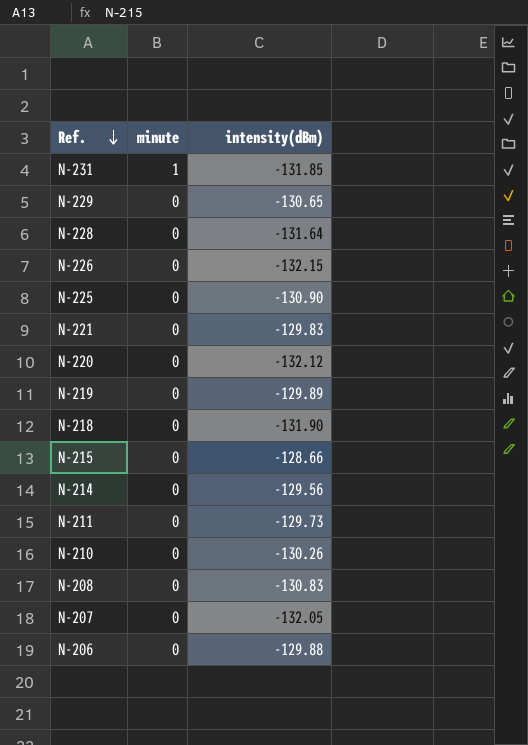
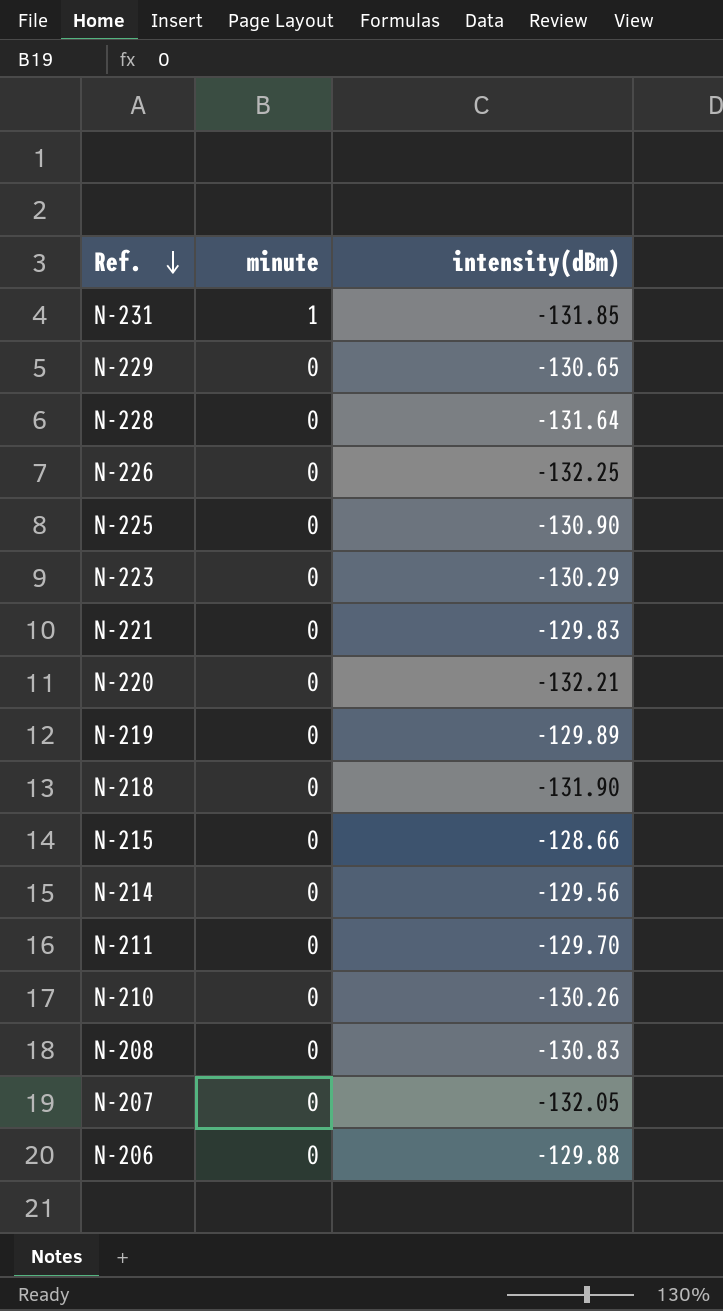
N-226 | intensity(dBm): -132.15 -> -132.25
row N-223: none -> 0 | -130.29
N-220 | intensity(dBm): -132.12 -> -132.21
N-211 | intensity(dBm): -129.73 -> -129.70

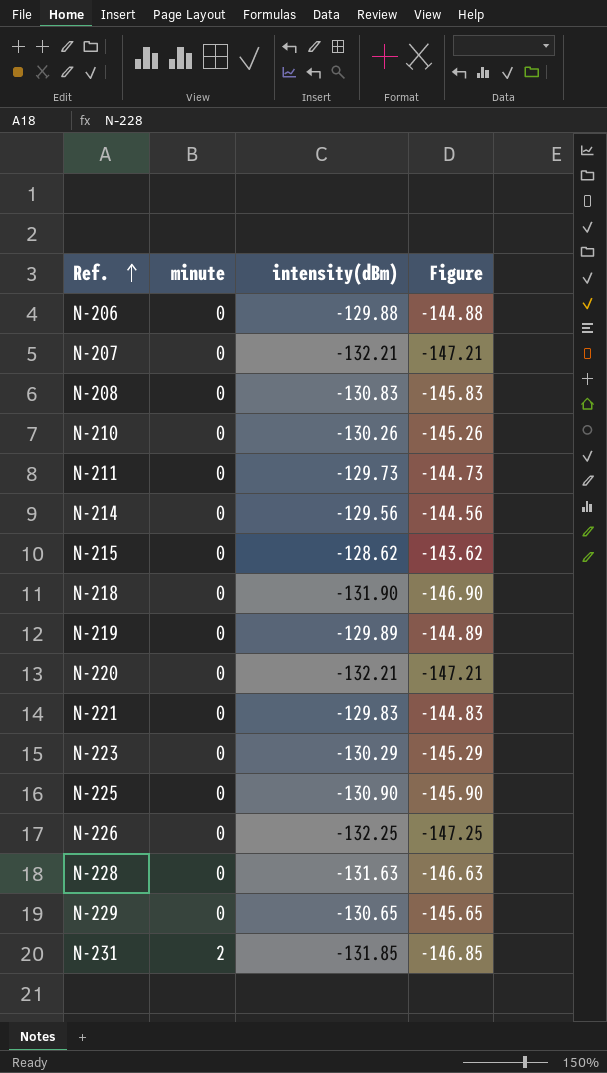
row order: Ref. descending -> Ref. ascending
column Figure | formula: none -> [intensity(dBm)] - 15
N-207 | intensity(dBm): -132.05 -> -132.21
N-211 | intensity(dBm): -129.70 -> -129.73
N-215 | intensity(dBm): -128.66 -> -128.62
N-228 | intensity(dBm): -131.64 -> -131.63
N-231 | minute: 1 -> 2

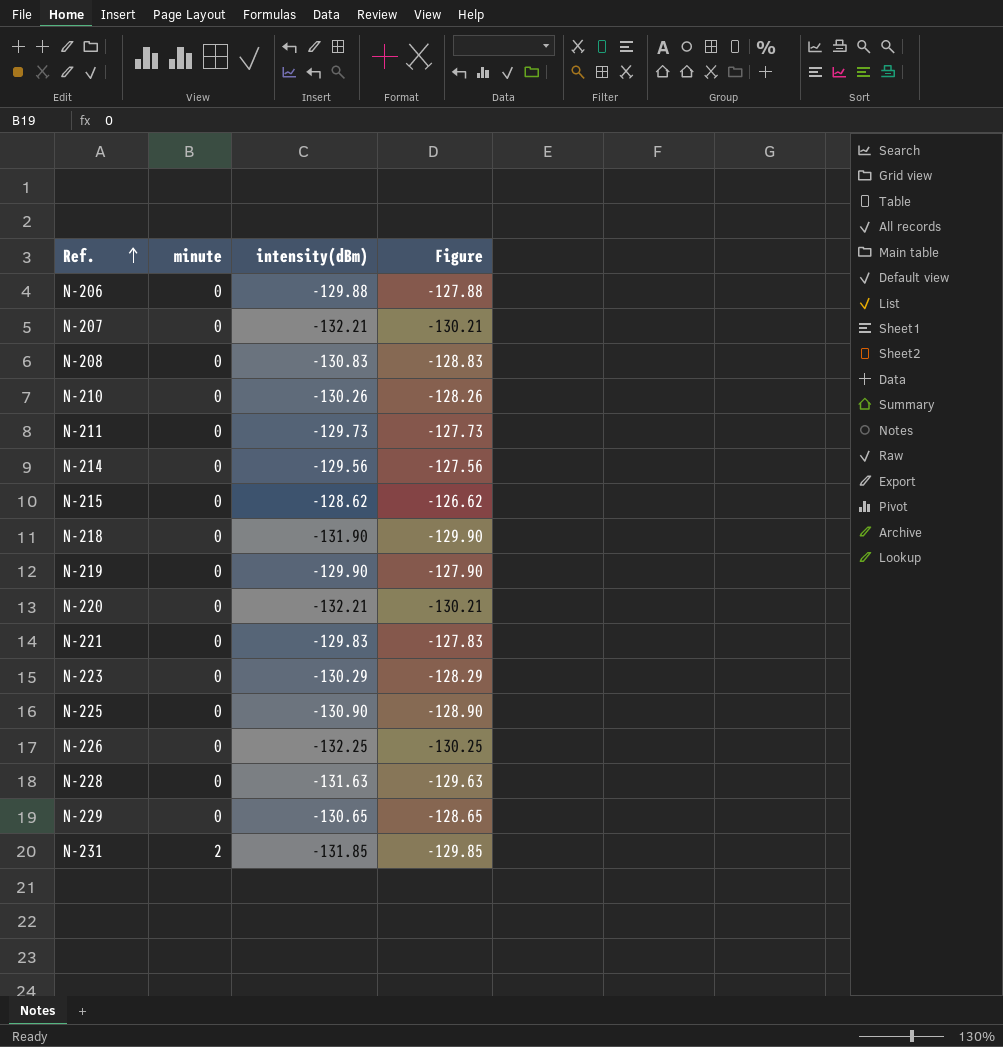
column Figure | formula: [intensity(dBm)] - 15 -> [intensity(dBm)] + 2
N-219 | intensity(dBm): -129.89 -> -129.90

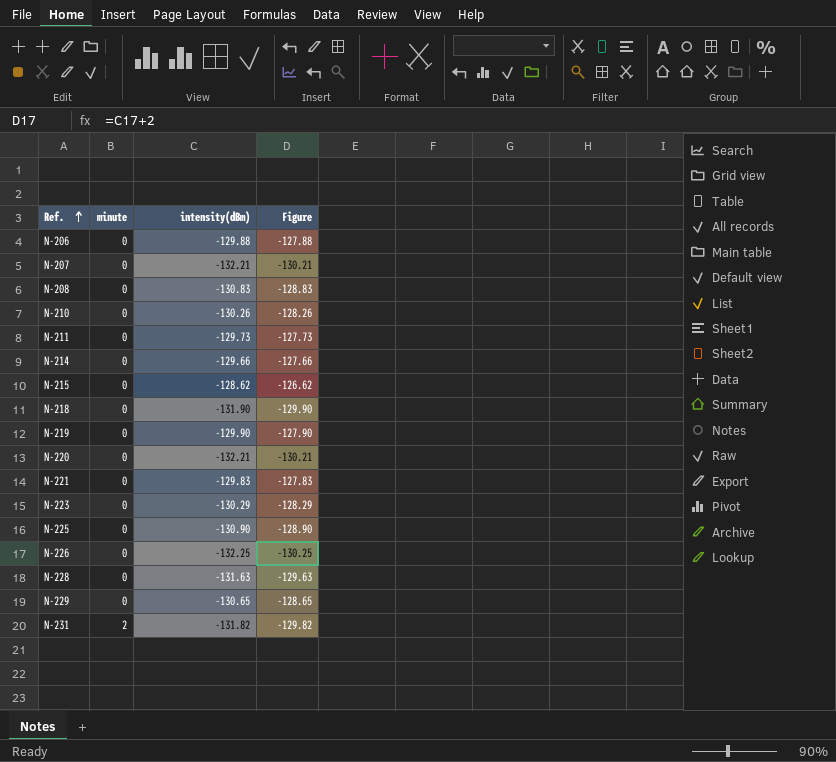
N-214 | intensity(dBm): -129.56 -> -129.66
N-214 | Figure: -127.56 -> -127.66
N-231 | intensity(dBm): -131.85 -> -131.82
N-231 | Figure: -129.85 -> -129.82

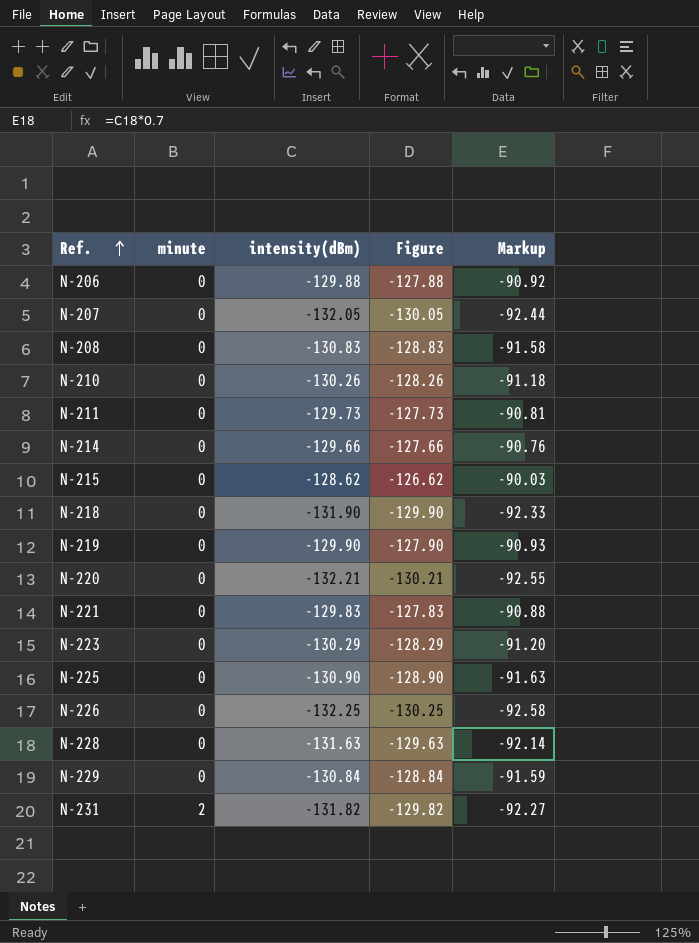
column Markup | formula: none -> [intensity(dBm)] * 0.7
N-207 | intensity(dBm): -132.21 -> -132.05
N-207 | Figure: -130.21 -> -130.05
N-229 | intensity(dBm): -130.65 -> -130.84
N-229 | Figure: -128.65 -> -128.84

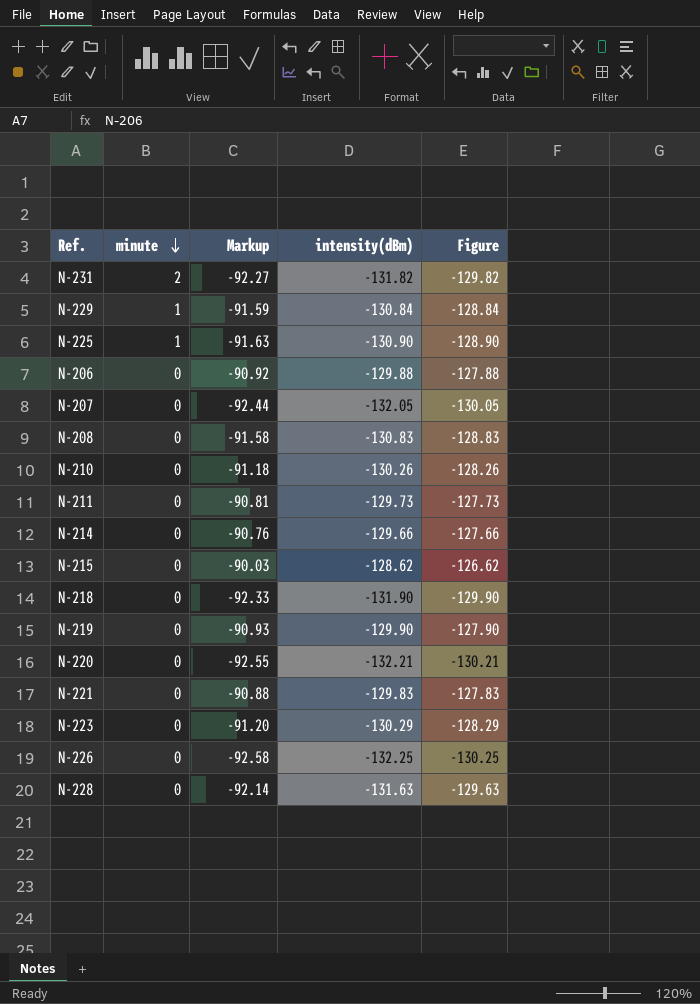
row order: Ref. ascending -> minute descending
column Markup | position: 5 -> 3
N-229 | minute: 0 -> 1
N-225 | minute: 0 -> 1

